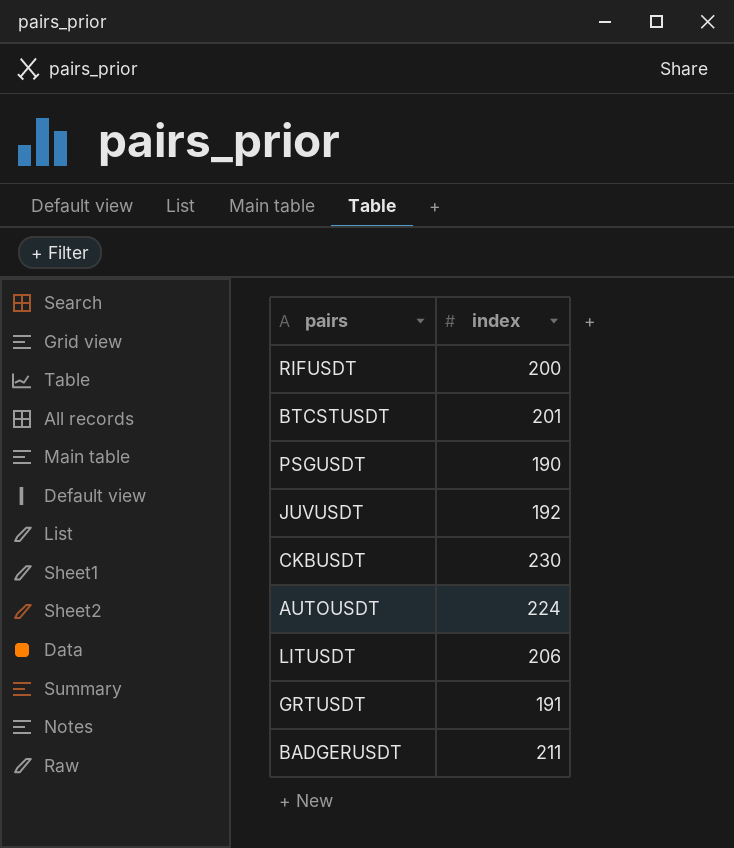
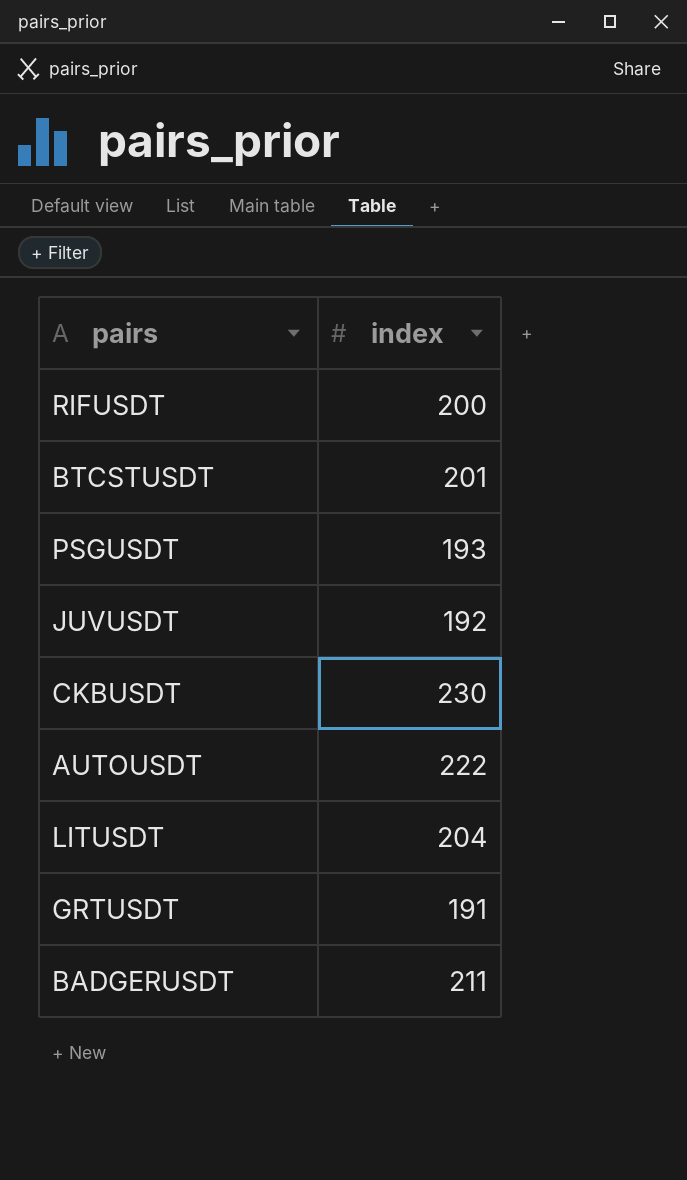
PSGUSDT | index: 190 -> 193
AUTOUSDT | index: 224 -> 222
LITUSDT | index: 206 -> 204

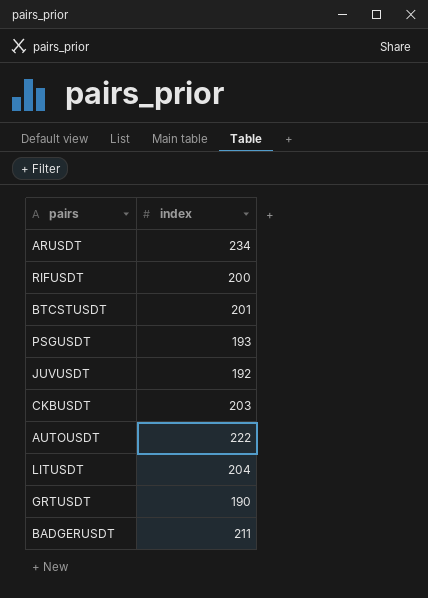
row ARUSDT: none -> 234
CKBUSDT | index: 230 -> 203
GRTUSDT | index: 191 -> 190

